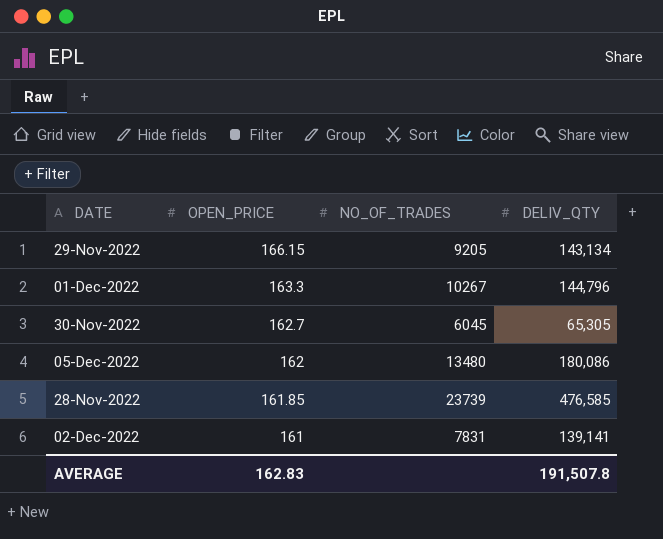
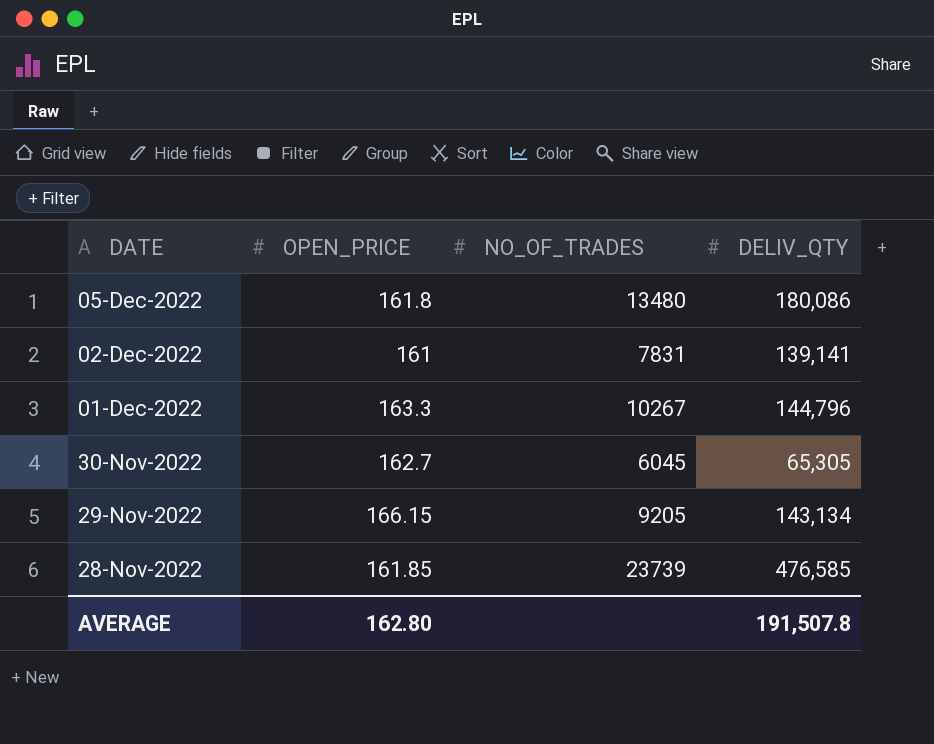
row order: OPEN_PRICE descending -> DATE descending
05-Dec-2022 | OPEN_PRICE: 162 -> 161.8
AVERAGE | OPEN_PRICE: 162.83 -> 162.80

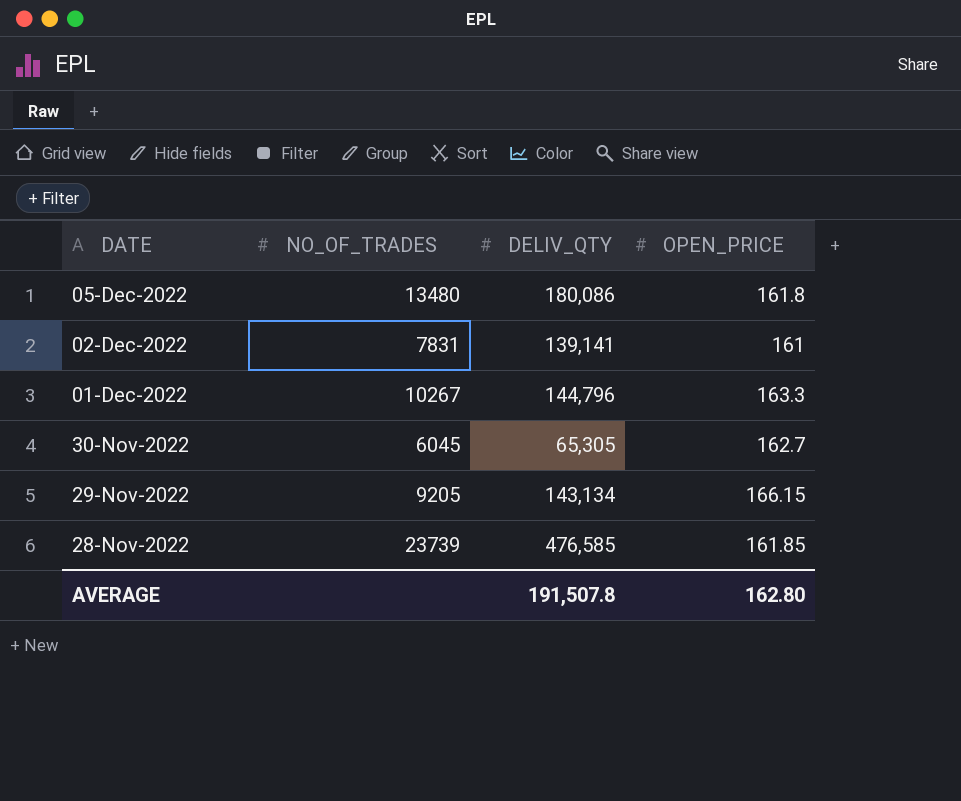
column OPEN_PRICE | position: 2 -> 4

